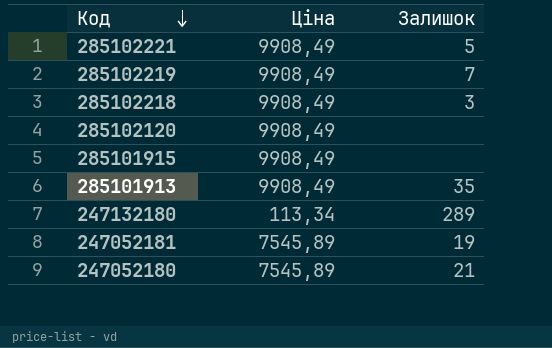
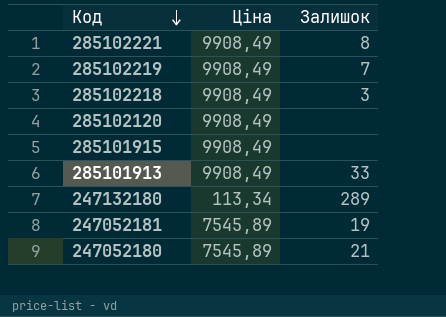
285102221 | Залишок: 5 -> 8
285101913 | Залишок: 35 -> 33

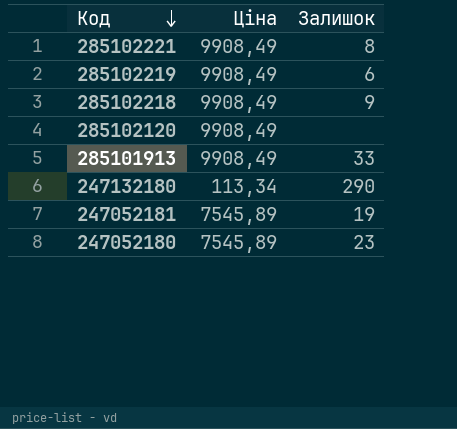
row 285101915: 9908,49 | none -> none
285102219 | Залишок: 7 -> 6
285102218 | Залишок: 3 -> 9
247132180 | Залишок: 289 -> 290
247052180 | Залишок: 21 -> 23

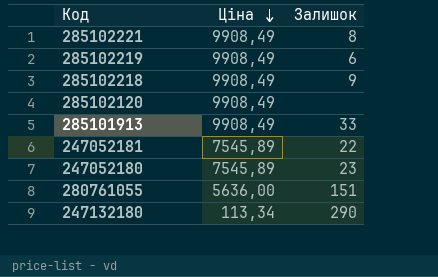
row order: Код descending -> Ціна descending
247052181 | Залишок: 19 -> 22
row 280761055: none -> 5636,00 | 151

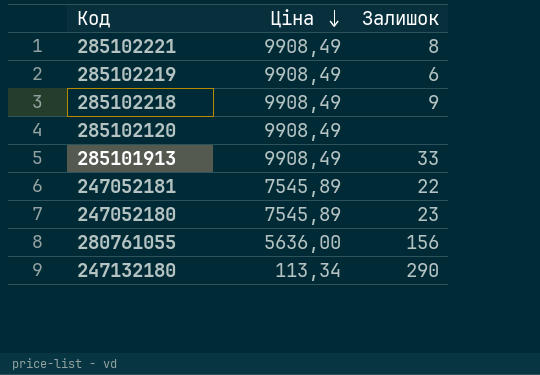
280761055 | Залишок: 151 -> 156

